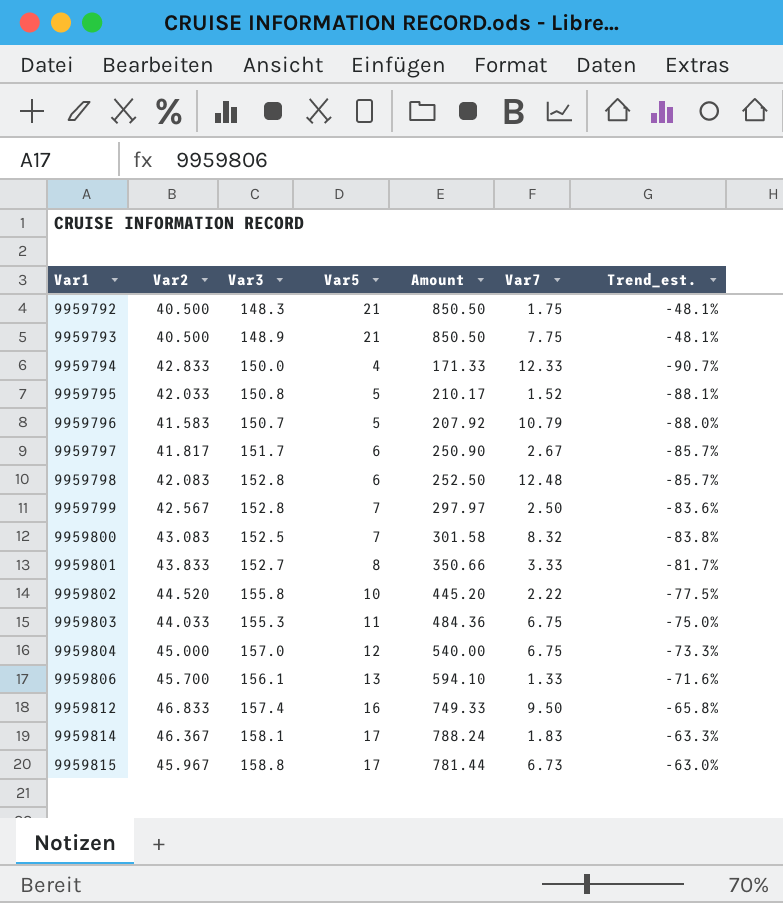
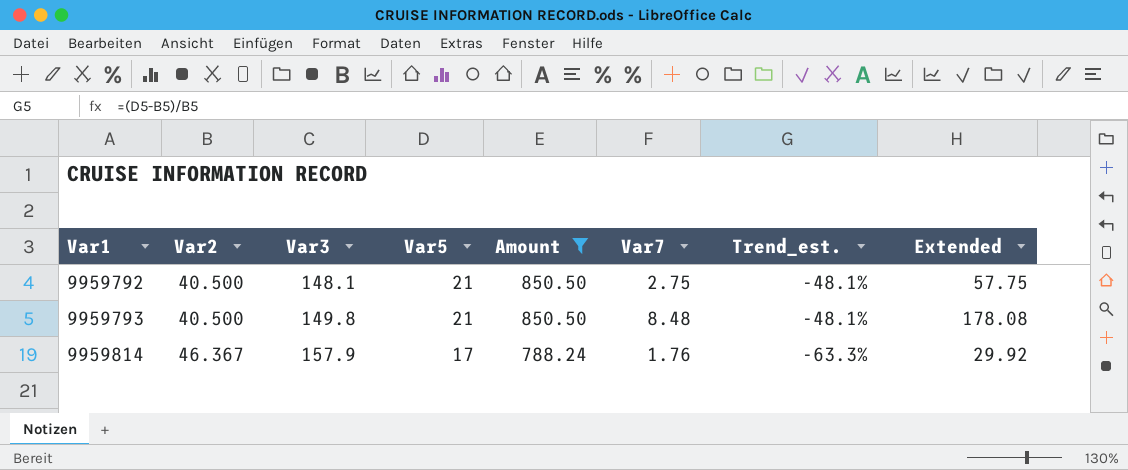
filter: none -> Amount >= 788.24
column Extended | formula: none -> [Var5] * [Var7]
9959792 | Var3: 148.3 -> 148.1
9959792 | Var7: 1.75 -> 2.75
9959793 | Var3: 148.9 -> 149.8
9959793 | Var7: 7.75 -> 8.48
9959814 | Var3: 158.1 -> 157.9
9959814 | Var7: 1.83 -> 1.76

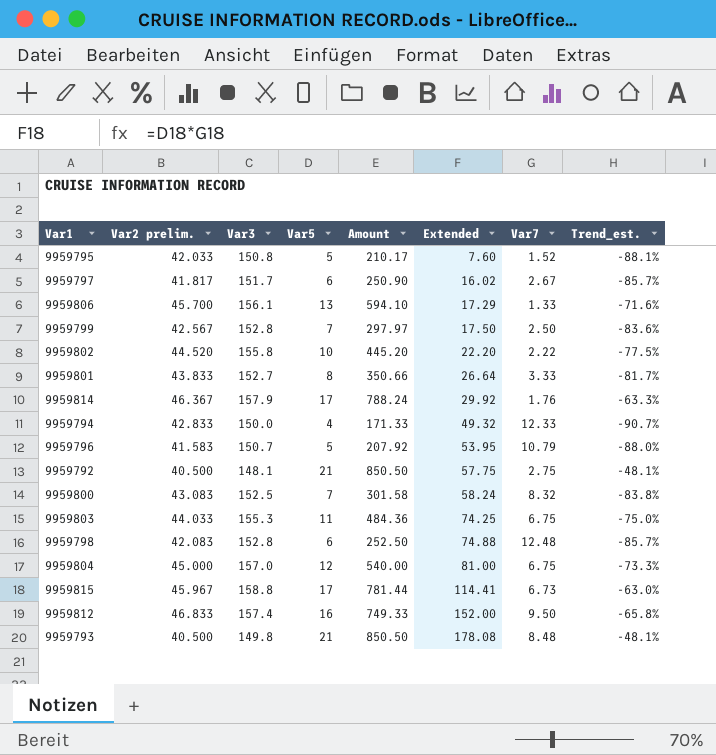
filter: Amount >= 788.24 -> none
row order: Var1 ascending -> Extended ascending
column name: Var2 -> Var2 prelim.
column Extended | position: 8 -> 6

